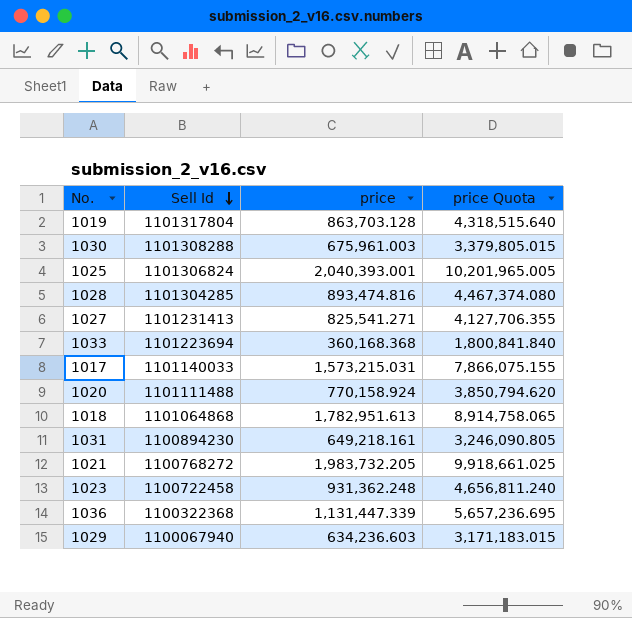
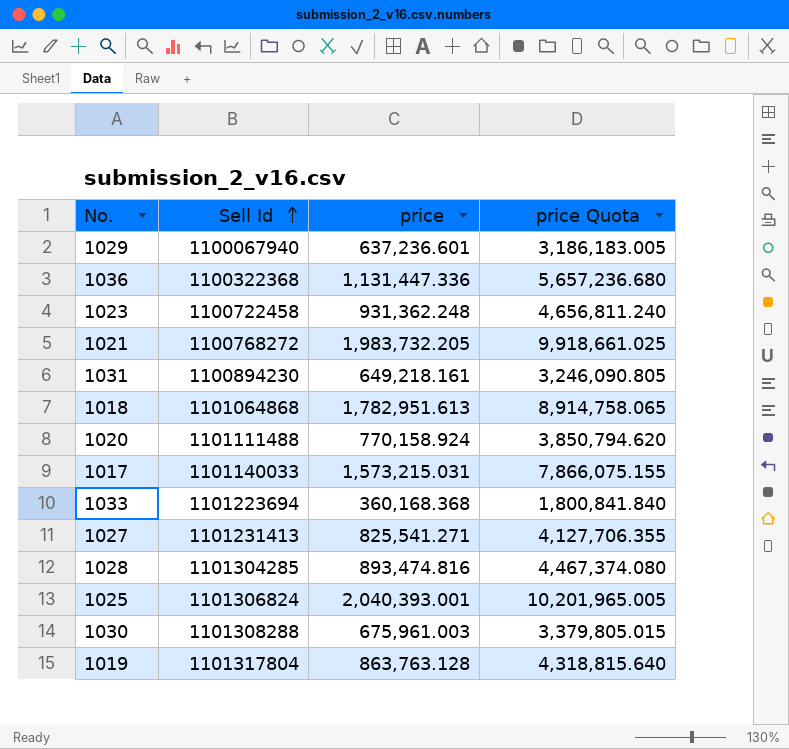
row order: Sell Id descending -> Sell Id ascending
1029 | price: 634,236.603 -> 637,236.601
1029 | price Quota: 3,171,183.015 -> 3,186,183.005
1036 | price: 1,131,447.339 -> 1,131,447.336
1036 | price Quota: 5,657,236.695 -> 5,657,236.680
1019 | price: 863,703.128 -> 863,763.128
1019 | price Quota: 4,318,515.640 -> 4,318,815.640

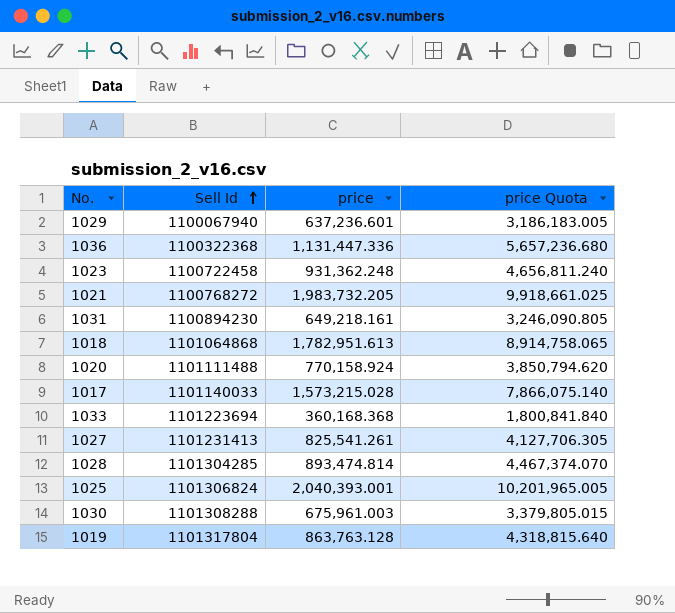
1017 | price: 1,573,215.031 -> 1,573,215.028
1017 | price Quota: 7,866,075.155 -> 7,866,075.140
1027 | price: 825,541.271 -> 825,541.261
1027 | price Quota: 4,127,706.355 -> 4,127,706.305
1028 | price: 893,474.816 -> 893,474.814
1028 | price Quota: 4,467,374.080 -> 4,467,374.070

